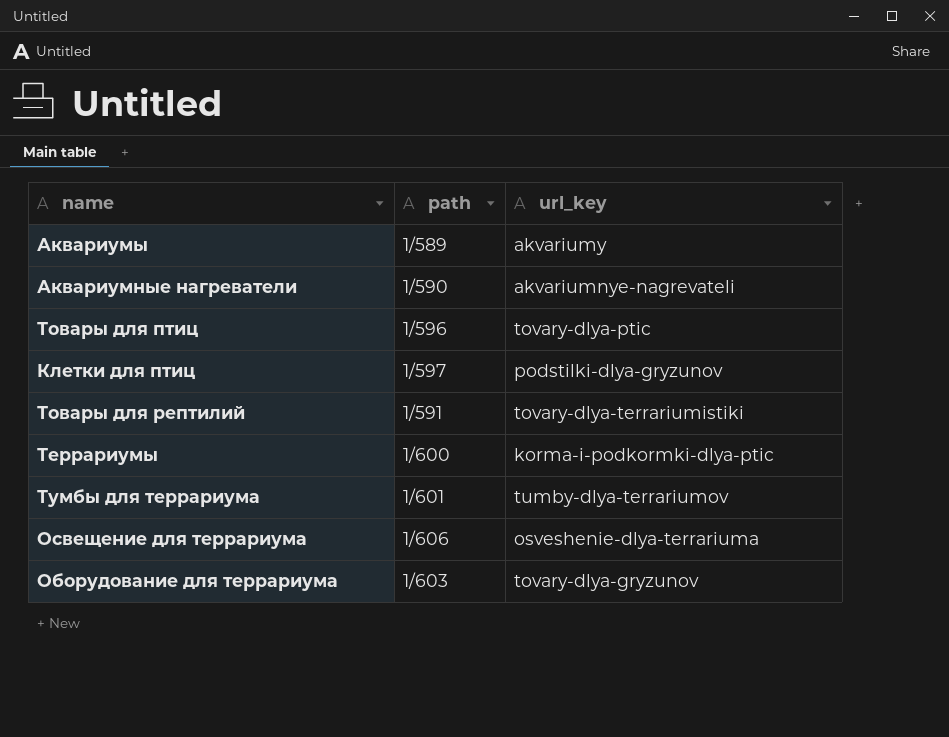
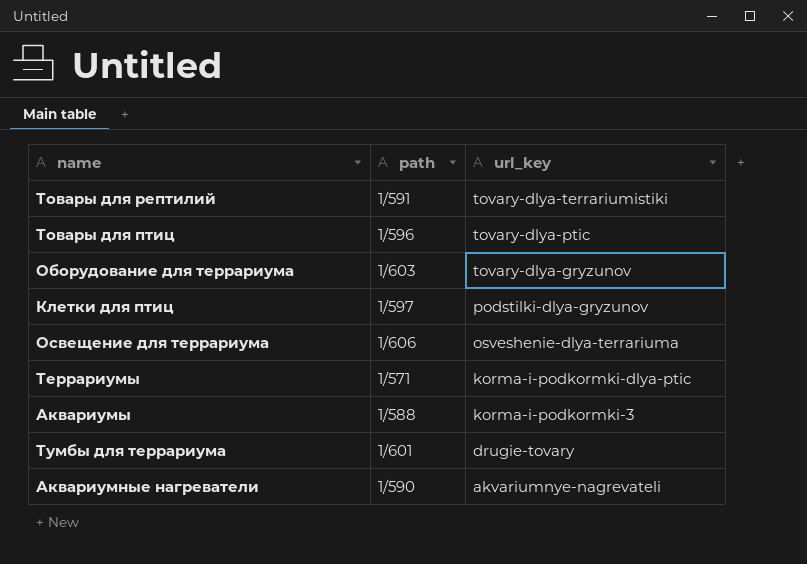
row order: none -> url_key descending
Террариумы | path: 1/600 -> 1/571
Аквариумы | path: 1/589 -> 1/588
Аквариумы | url_key: akvariumy -> korma-i-podkormki-3
Тумбы для террариума | url_key: tumby-dlya-terrariumov -> drugie-tovary

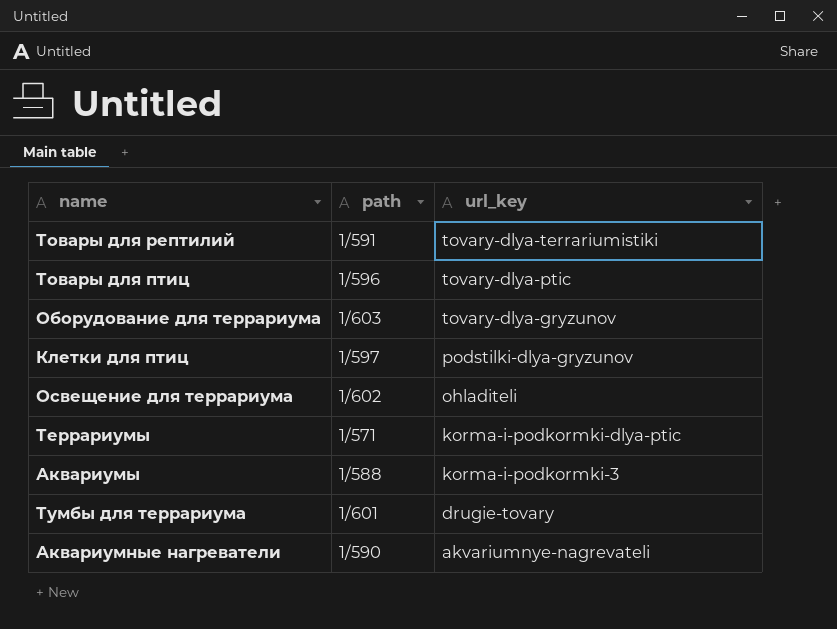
Освещение для террариума | path: 1/606 -> 1/602
Освещение для террариума | url_key: osveshenie-dlya-terrariuma -> ohladiteli

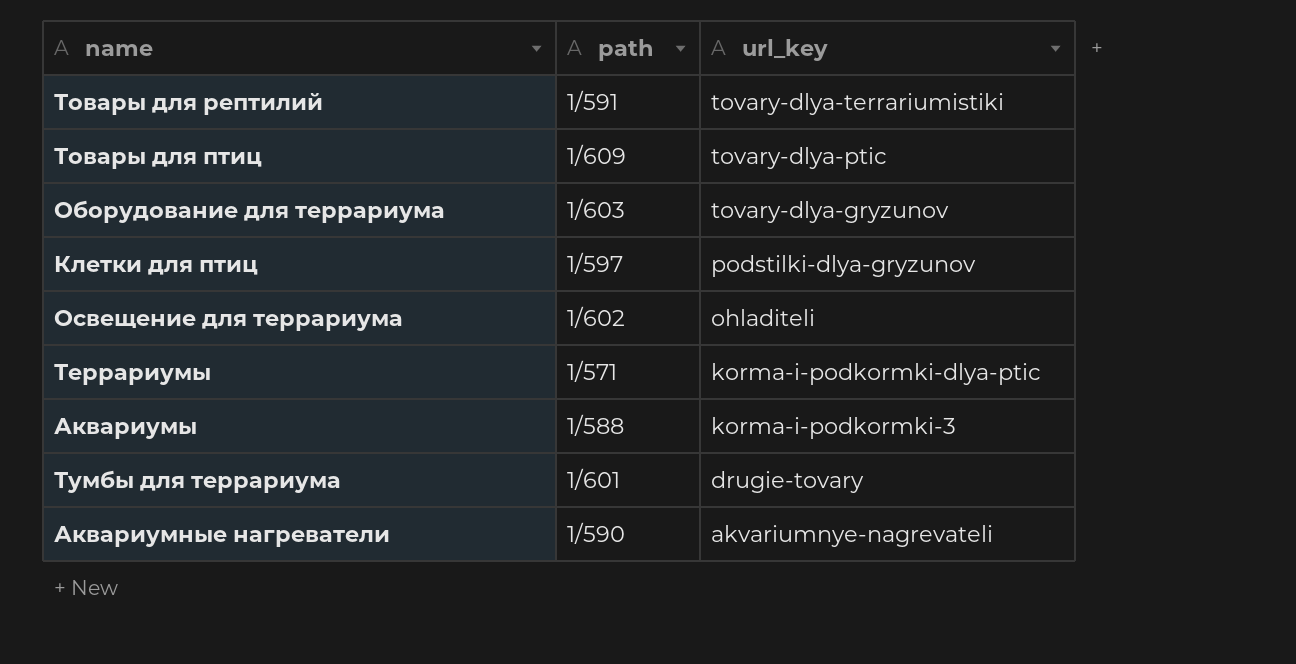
Товары для птиц | path: 1/596 -> 1/609

